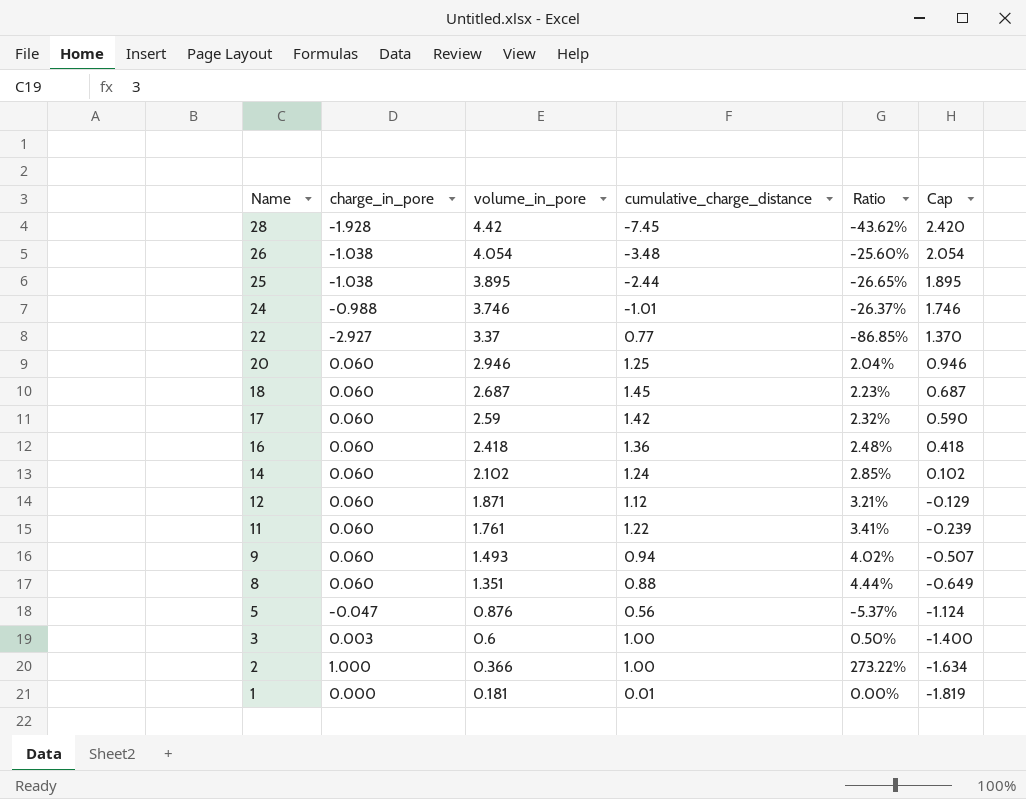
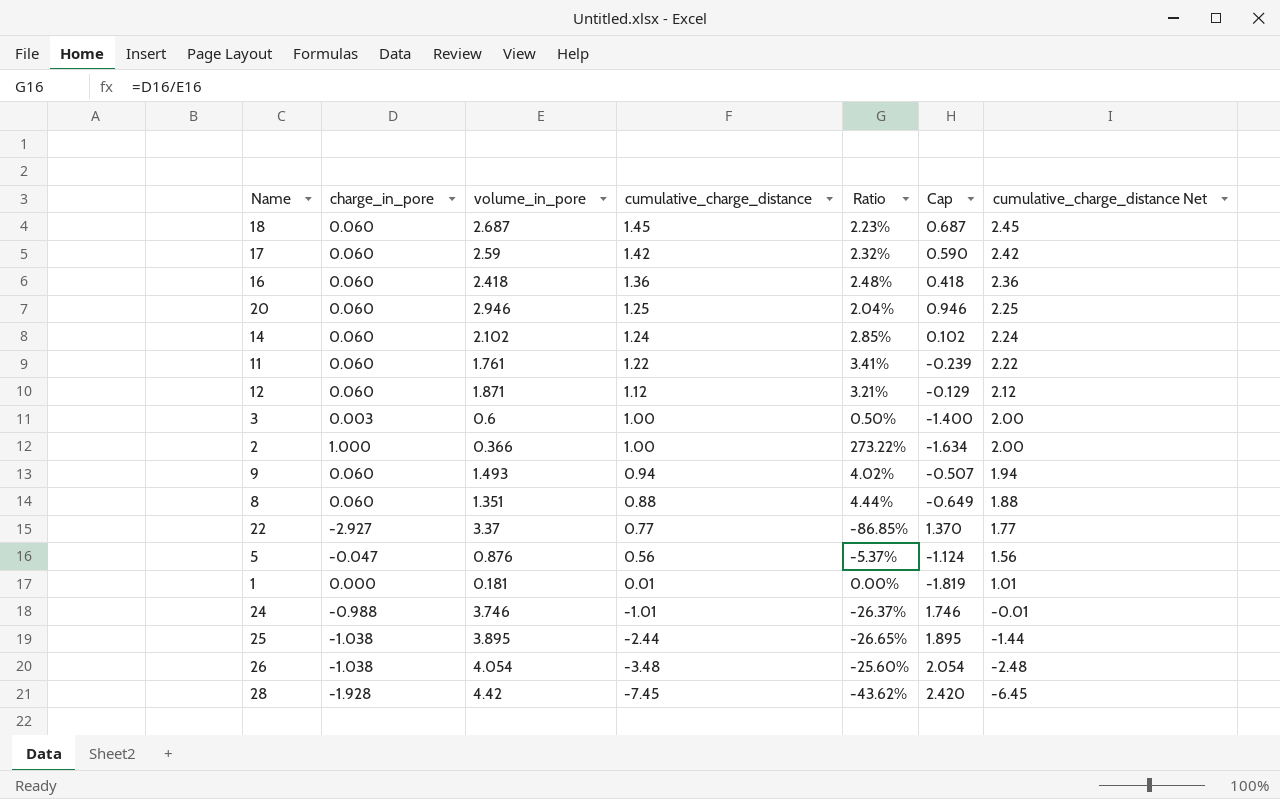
row order: Name descending -> cumulative_charge_distance descending
column cumulative_charge_distance Net | formula: none -> [cumulative_charge_distance] + 1

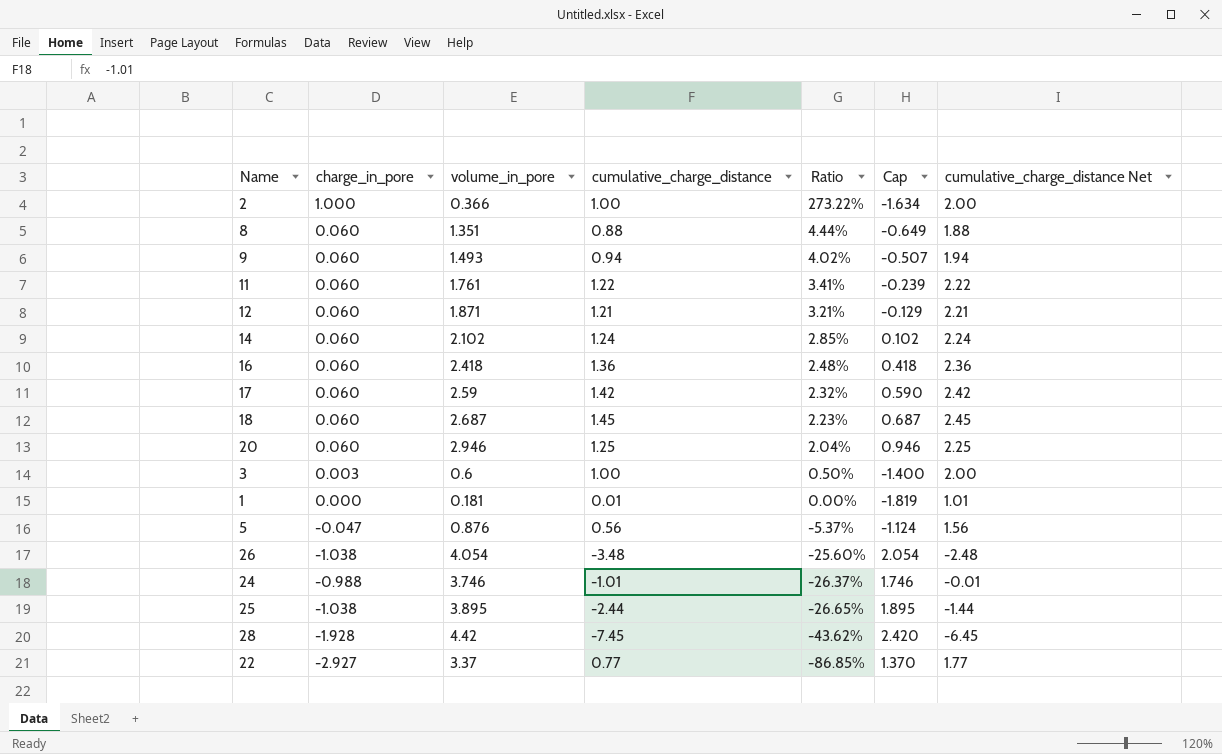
row order: cumulative_charge_distance descending -> Ratio descending
12 | cumulative_charge_distance: 1.12 -> 1.21
12 | cumulative_charge_distance Net: 2.12 -> 2.21

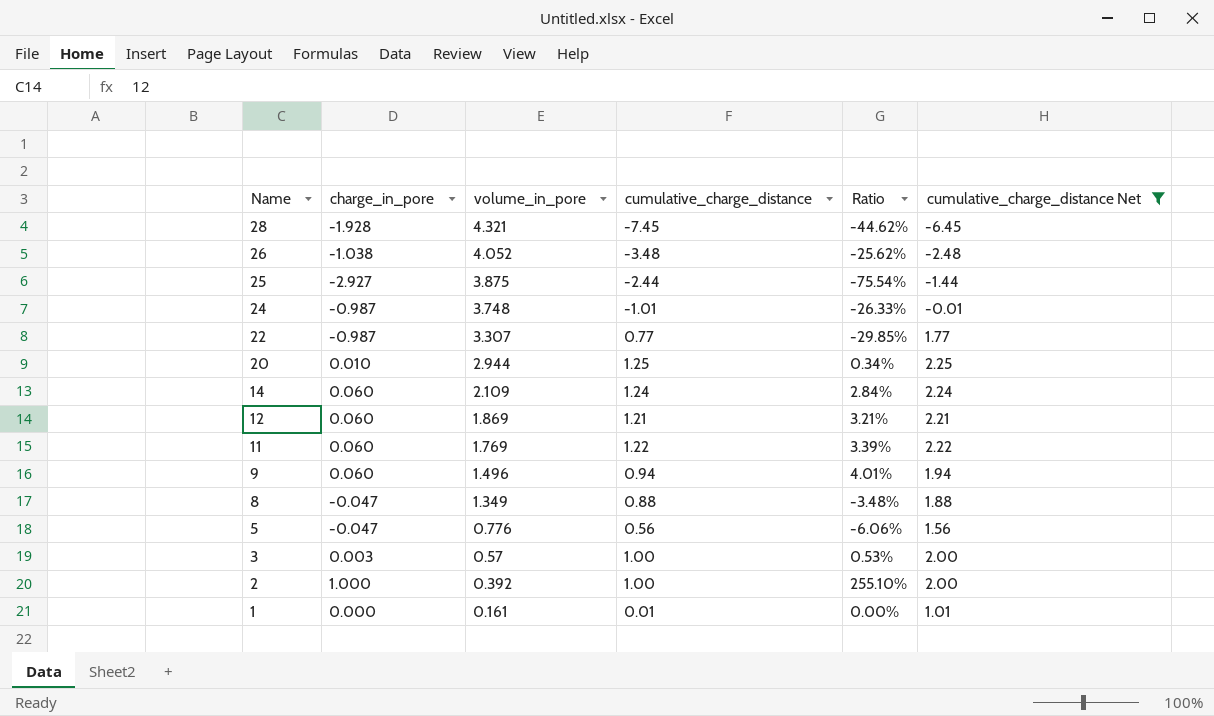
filter: none -> cumulative_charge_distance Net <= 2.25
row order: Ratio descending -> Name descending
column Cap | formula: [volume_in_pore] - 2 -> none
28 | volume_in_pore: 4.42 -> 4.321
28 | Ratio: -43.62% -> -44.62%
26 | volume_in_pore: 4.054 -> 4.052
26 | Ratio: -25.60% -> -25.62%
25 | charge_in_pore: -1.038 -> -2.927
25 | volume_in_pore: 3.895 -> 3.875
25 | Ratio: -26.65% -> -75.54%
24 | charge_in_pore: -0.988 -> -0.987
24 | volume_in_pore: 3.746 -> 3.748
24 | Ratio: -26.37% -> -26.33%
22 | charge_in_pore: -2.927 -> -0.987
22 | volume_in_pore: 3.37 -> 3.307
22 | Ratio: -86.85% -> -29.85%
20 | charge_in_pore: 0.060 -> 0.010
20 | volume_in_pore: 2.946 -> 2.944
20 | Ratio: 2.04% -> 0.34%
14 | volume_in_pore: 2.102 -> 2.109
14 | Ratio: 2.85% -> 2.84%
12 | volume_in_pore: 1.871 -> 1.869
11 | volume_in_pore: 1.761 -> 1.769
11 | Ratio: 3.41% -> 3.39%
9 | volume_in_pore: 1.493 -> 1.496
9 | Ratio: 4.02% -> 4.01%
8 | charge_in_pore: 0.060 -> -0.047
8 | volume_in_pore: 1.351 -> 1.349
8 | Ratio: 4.44% -> -3.48%
5 | volume_in_pore: 0.876 -> 0.776
5 | Ratio: -5.37% -> -6.06%
3 | volume_in_pore: 0.6 -> 0.57
3 | Ratio: 0.50% -> 0.53%
2 | volume_in_pore: 0.366 -> 0.392
2 | Ratio: 273.22% -> 255.10%
1 | volume_in_pore: 0.181 -> 0.161

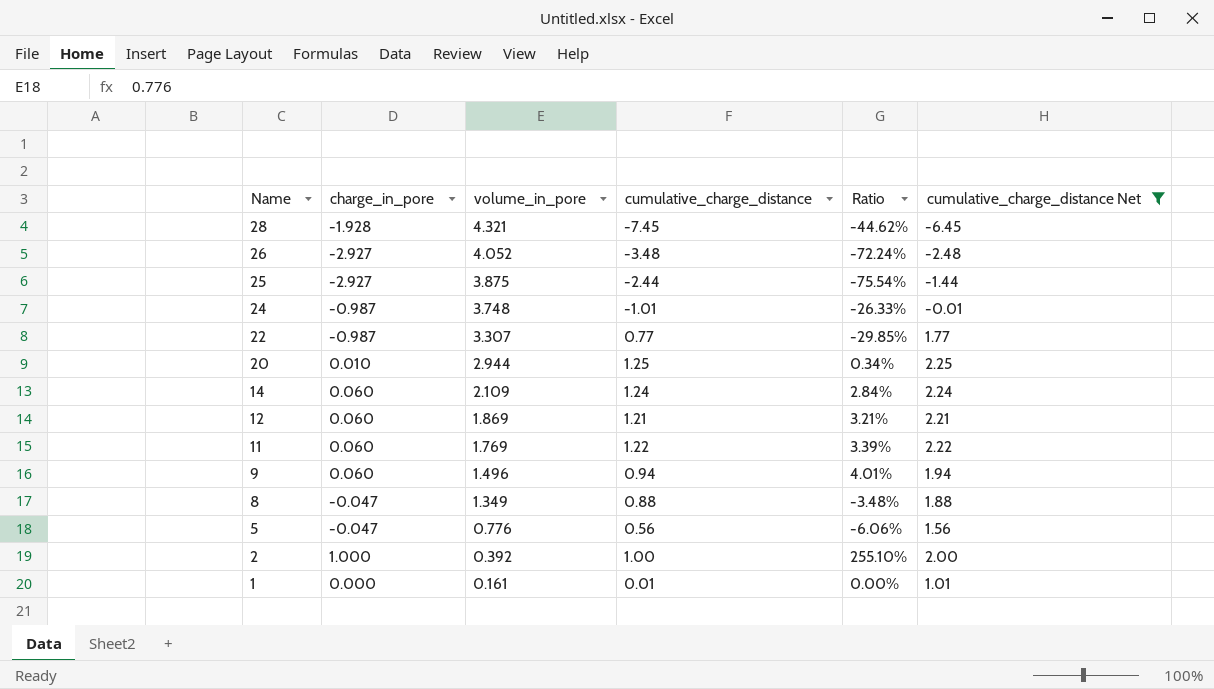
row 3: 0.003 | 0.57 | 1.00 | 0.53% | 2.00 -> none
26 | charge_in_pore: -1.038 -> -2.927
26 | Ratio: -25.62% -> -72.24%

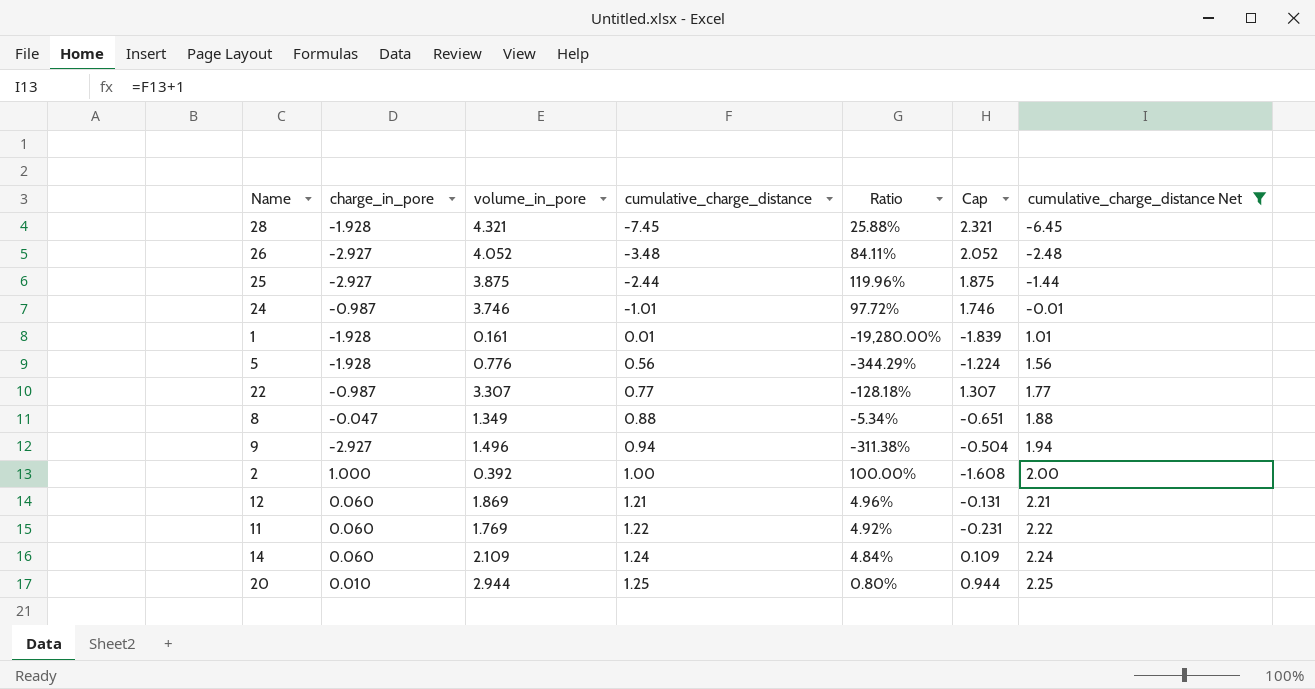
row order: Name descending -> cumulative_charge_distance ascending
column Ratio | formula: [charge_in_pore] / [volume_in_pore] -> [charge_in_pore] / [cumulative_charge_distance]
column Cap | formula: none -> [volume_in_pore] - 2
24 | volume_in_pore: 3.748 -> 3.746
1 | charge_in_pore: 0.000 -> -1.928
5 | charge_in_pore: -0.047 -> -1.928
9 | charge_in_pore: 0.060 -> -2.927

